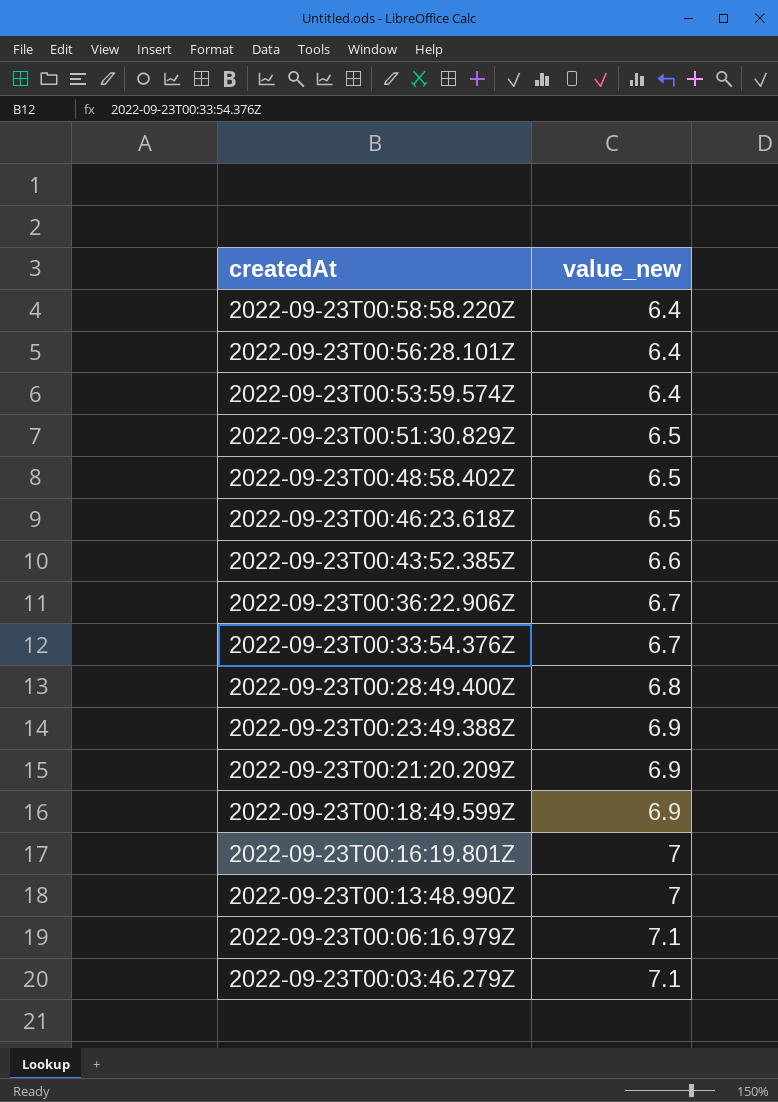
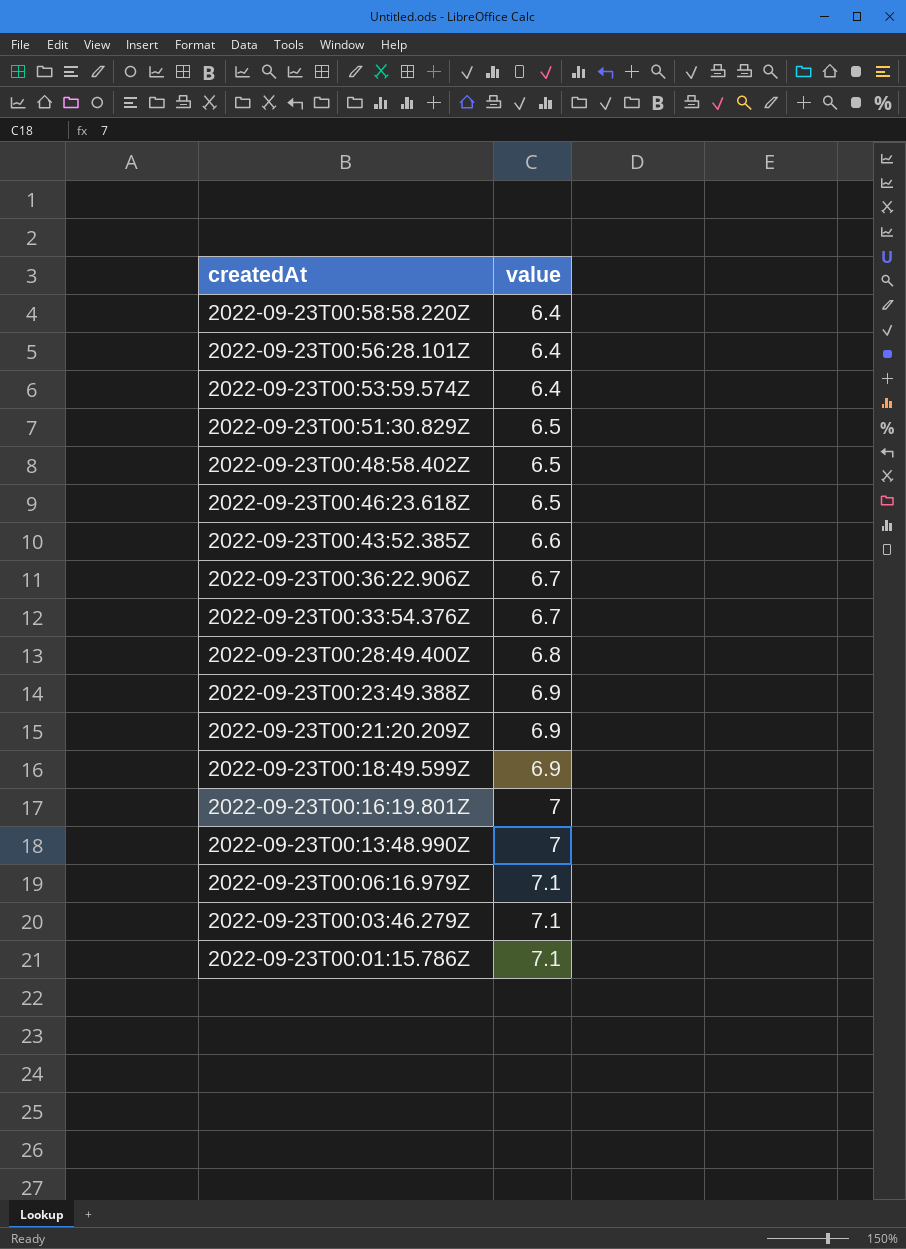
column name: value_new -> value
row 2022-09-23T00:01:15.786Z: none -> 7.1

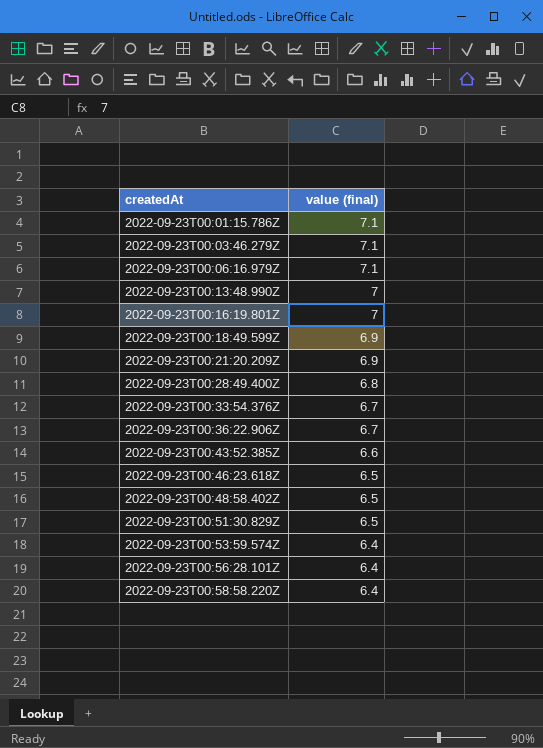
row order: createdAt descending -> createdAt ascending
column name: value -> value (final)
row 2022-09-23T00:23:49.388Z: 6.9 -> none

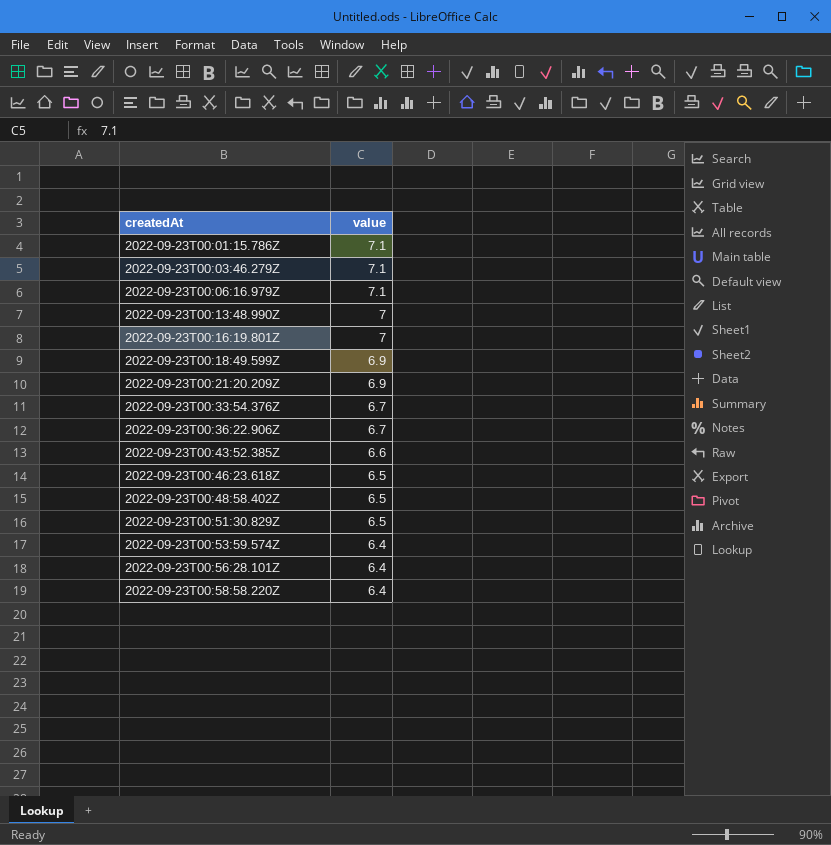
column name: value (final) -> value
row 2022-09-23T00:28:49.400Z: 6.8 -> none

